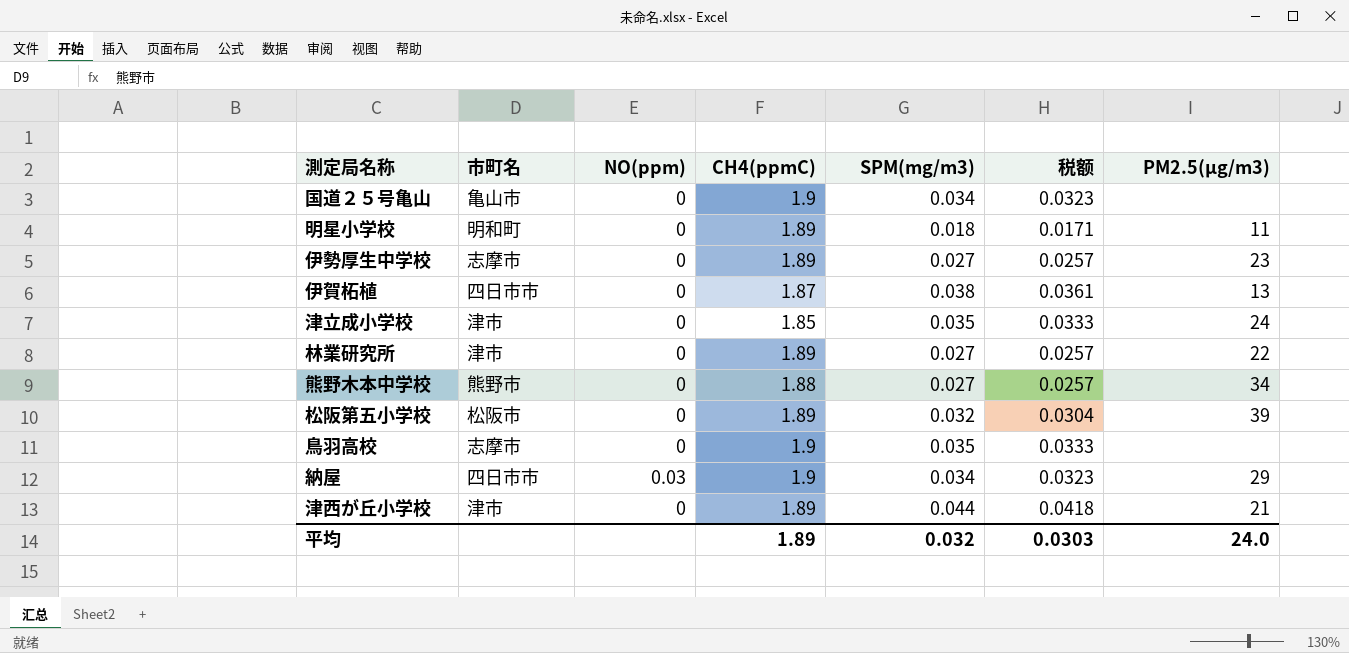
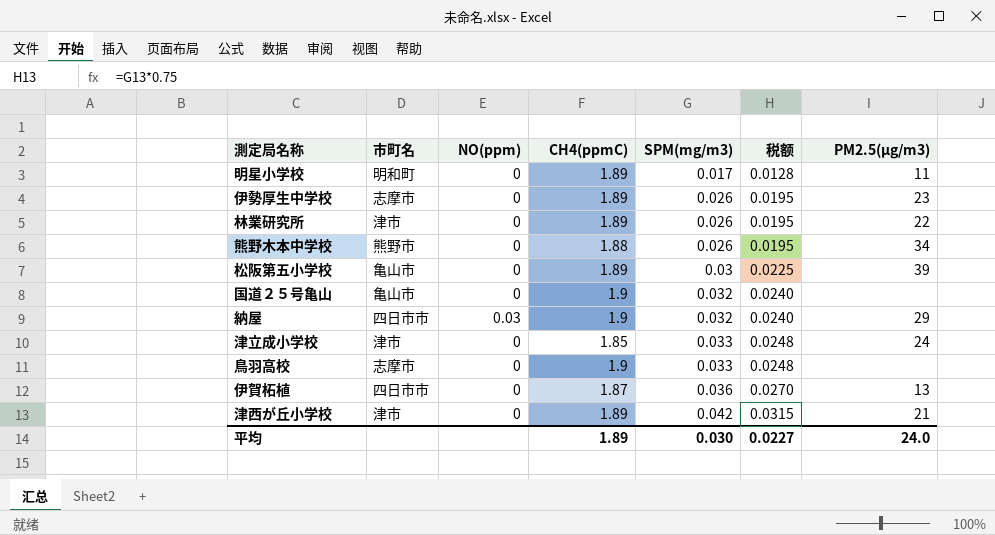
row order: none -> SPM(mg/m3) ascending
column 税额 | formula: [SPM(mg/m3)] * 0.95 -> [SPM(mg/m3)] * 0.75
明星小学校 | SPM(mg/m3): 0.018 -> 0.017
伊勢厚生中学校 | SPM(mg/m3): 0.027 -> 0.026
林業研究所 | SPM(mg/m3): 0.027 -> 0.026
熊野木本中学校 | SPM(mg/m3): 0.027 -> 0.026
松阪第五小学校 | 市町名: 松阪市 -> 亀山市
松阪第五小学校 | SPM(mg/m3): 0.032 -> 0.03
国道２５号亀山 | SPM(mg/m3): 0.034 -> 0.032
納屋 | SPM(mg/m3): 0.034 -> 0.032
津立成小学校 | SPM(mg/m3): 0.035 -> 0.033
鳥羽高校 | SPM(mg/m3): 0.035 -> 0.033
伊賀柘植 | SPM(mg/m3): 0.038 -> 0.036
津西が丘小学校 | SPM(mg/m3): 0.044 -> 0.042
平均 | SPM(mg/m3): 0.032 -> 0.030
平均 | 税额: 0.0303 -> 0.0227

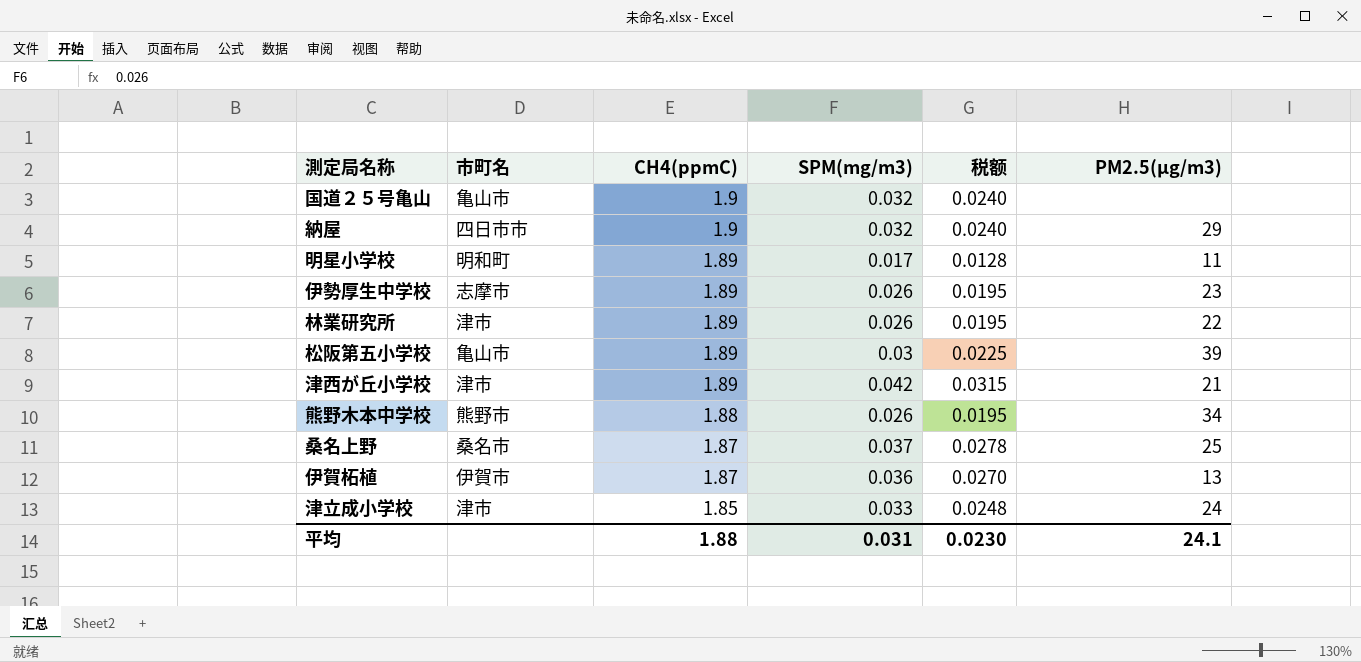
row order: SPM(mg/m3) ascending -> CH4(ppmC) descending
column NO(ppm) | position: 3 -> none
row 鳥羽高校: 志摩市 | 0 | 1.9 | 0.033 | 0.0248 | none -> none
row 桑名上野: none -> 桑名市 | 1.87 | 0.037 | 0.0278 | 25
伊賀柘植 | 市町名: 四日市市 -> 伊賀市
平均 | CH4(ppmC): 1.89 -> 1.88
平均 | SPM(mg/m3): 0.030 -> 0.031
平均 | 税额: 0.0227 -> 0.0230
平均 | PM2.5(μg/m3): 24.0 -> 24.1

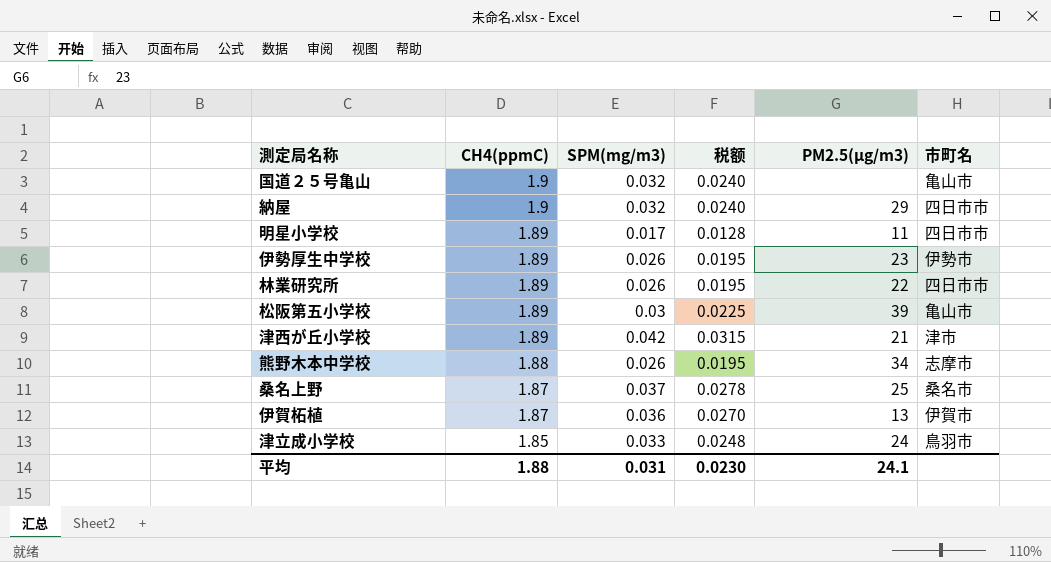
column 市町名 | position: 2 -> 6
明星小学校 | 市町名: 明和町 -> 四日市市
伊勢厚生中学校 | 市町名: 志摩市 -> 伊勢市
林業研究所 | 市町名: 津市 -> 四日市市
熊野木本中学校 | 市町名: 熊野市 -> 志摩市
津立成小学校 | 市町名: 津市 -> 鳥羽市

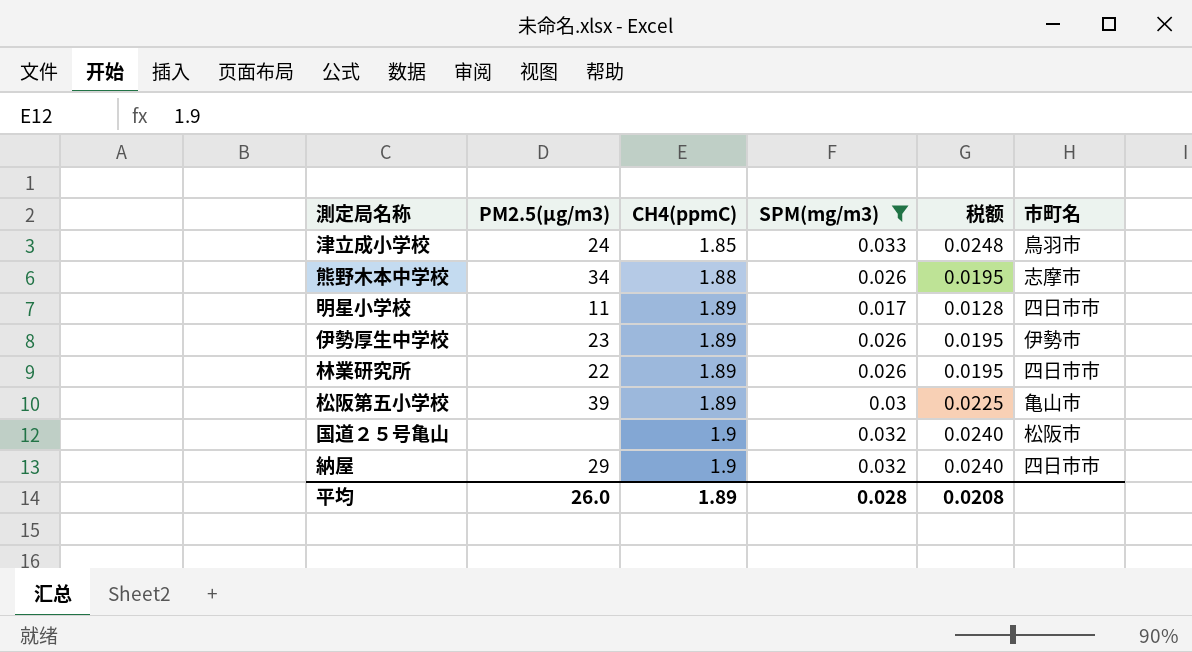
filter: none -> SPM(mg/m3) <= 0.033
row order: CH4(ppmC) descending -> CH4(ppmC) ascending
column PM2.5(μg/m3) | position: 5 -> 2
国道２５号亀山 | 市町名: 亀山市 -> 松阪市
平均 | PM2.5(μg/m3): 24.1 -> 26.0
平均 | CH4(ppmC): 1.88 -> 1.89
平均 | SPM(mg/m3): 0.031 -> 0.028
平均 | 税额: 0.0230 -> 0.0208

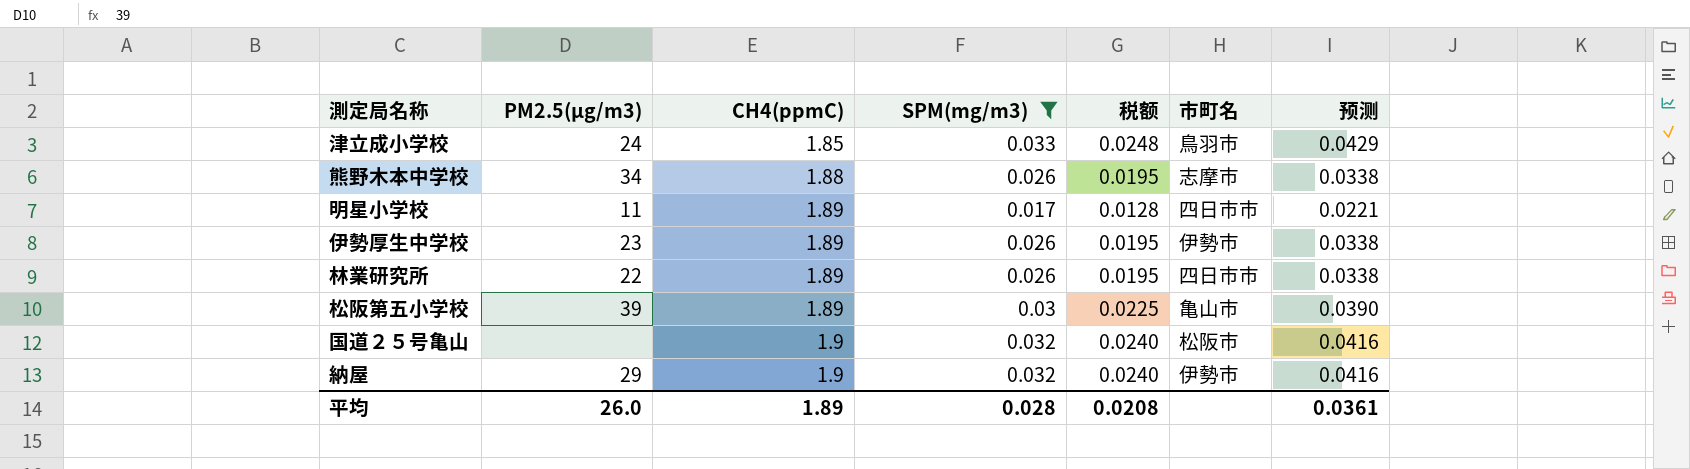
column 预测 | formula: none -> [SPM(mg/m3)] * 1.3
納屋 | 市町名: 四日市市 -> 伊勢市

